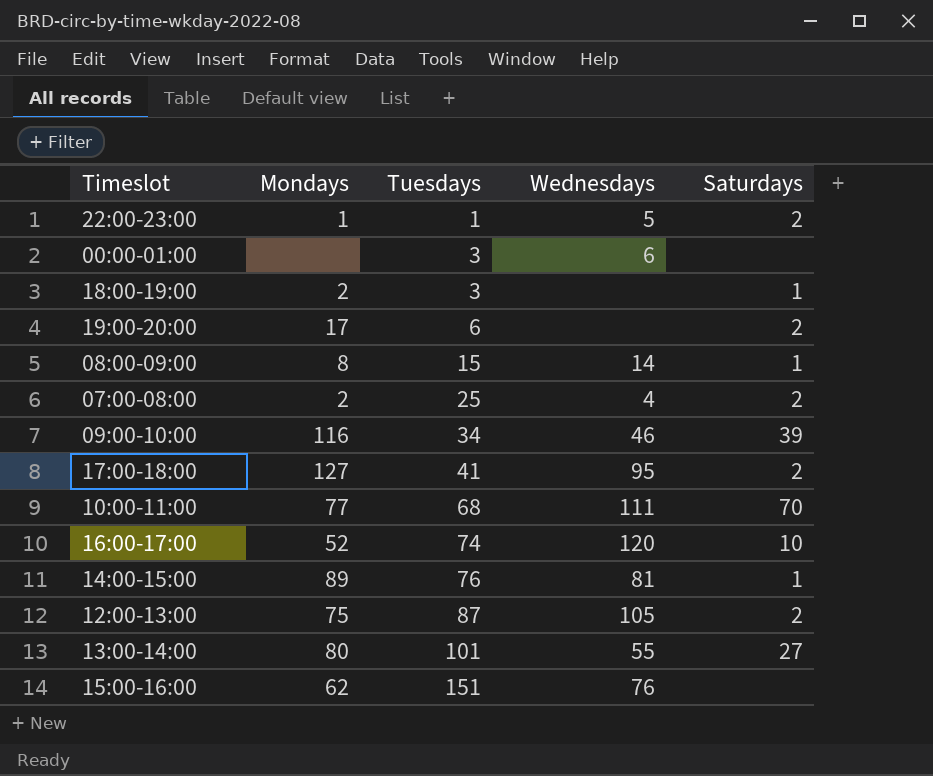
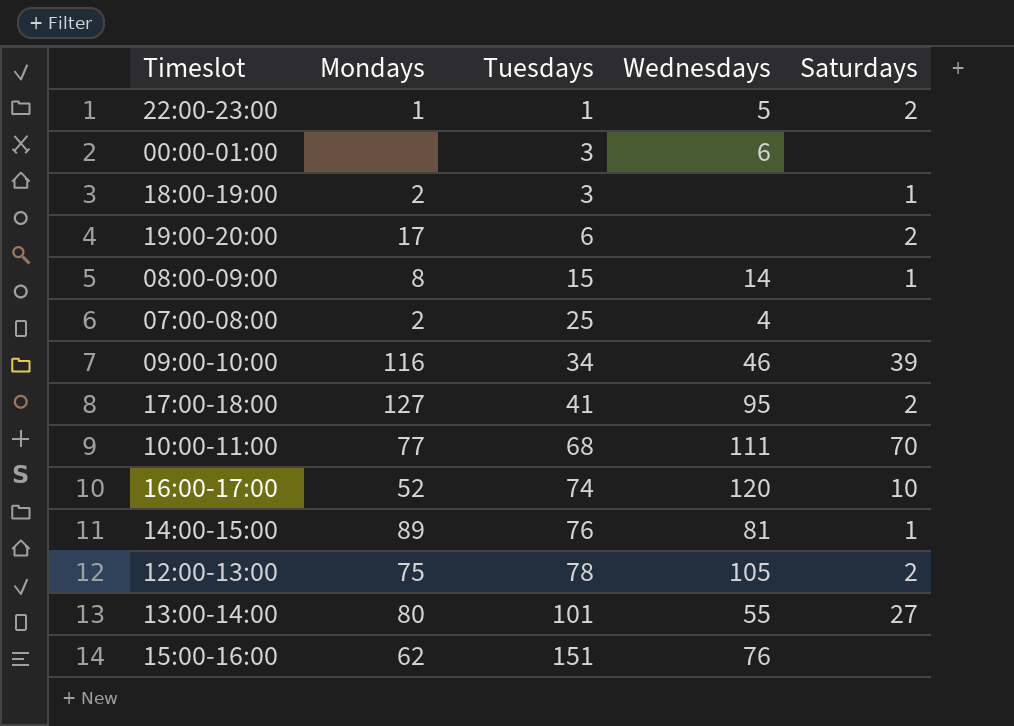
07:00-08:00 | Saturdays: 2 -> none
12:00-13:00 | Tuesdays: 87 -> 78

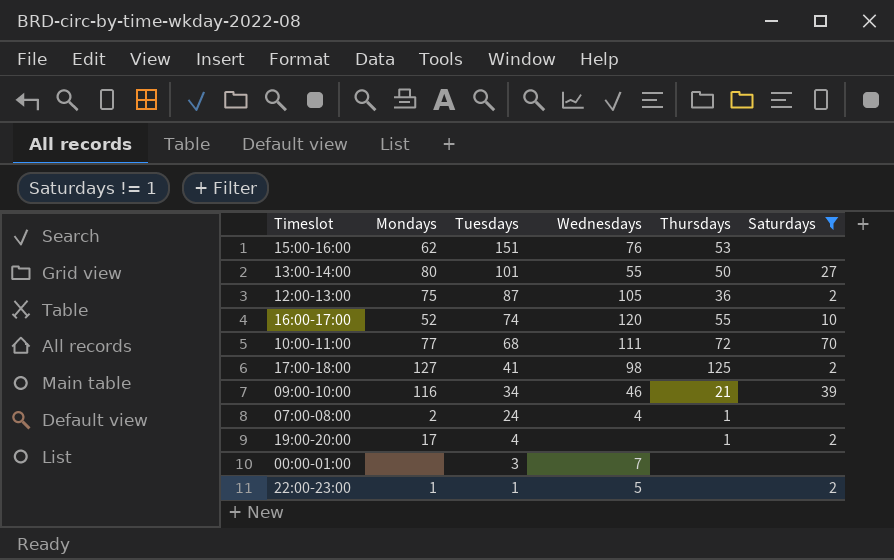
filter: none -> Saturdays != 1
row order: Tuesdays ascending -> Tuesdays descending
column Thursdays | position: none -> 5
12:00-13:00 | Tuesdays: 78 -> 87
17:00-18:00 | Wednesdays: 95 -> 98
07:00-08:00 | Tuesdays: 25 -> 24
19:00-20:00 | Tuesdays: 6 -> 4
00:00-01:00 | Wednesdays: 6 -> 7

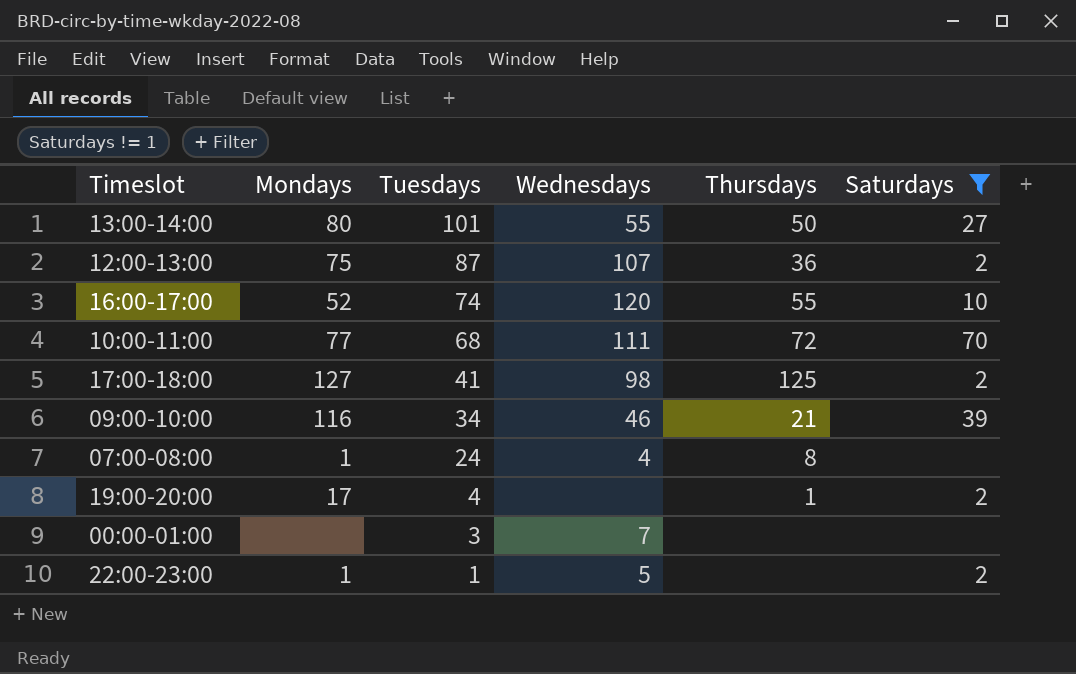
row 15:00-16:00: 62 | 151 | 76 | 53 | none -> none
12:00-13:00 | Wednesdays: 105 -> 107
07:00-08:00 | Mondays: 2 -> 1
07:00-08:00 | Thursdays: 1 -> 8

